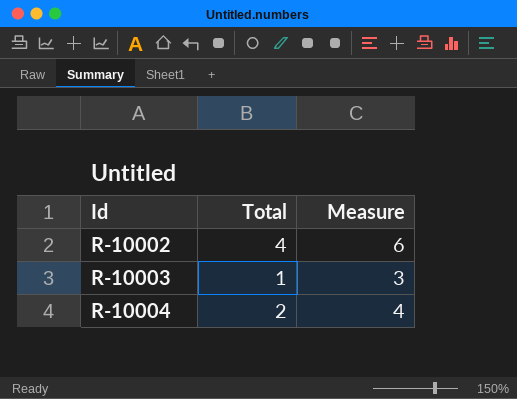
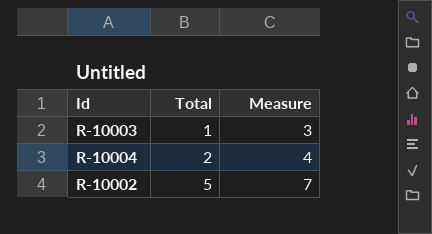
row order: Id ascending -> Total ascending
R-10002 | Total: 4 -> 5
R-10002 | Measure: 6 -> 7

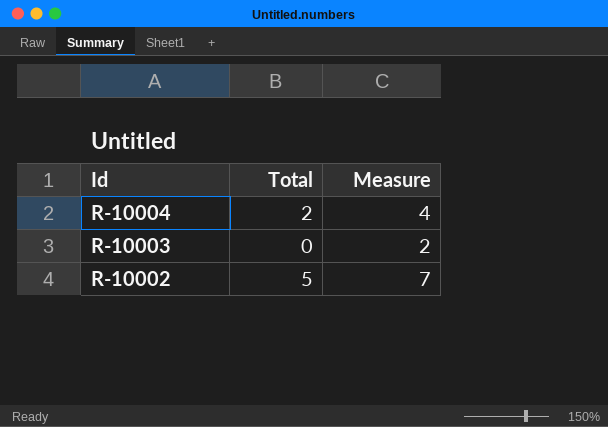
row order: Total ascending -> Id descending
R-10003 | Total: 1 -> 0
R-10003 | Measure: 3 -> 2

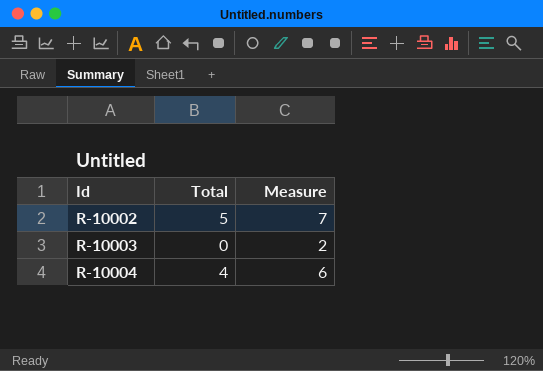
row order: Id descending -> Id ascending
R-10004 | Total: 2 -> 4
R-10004 | Measure: 4 -> 6

